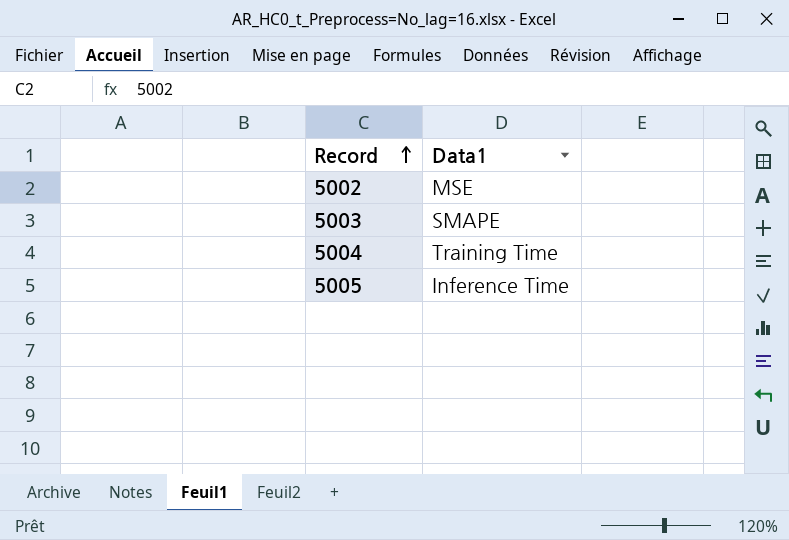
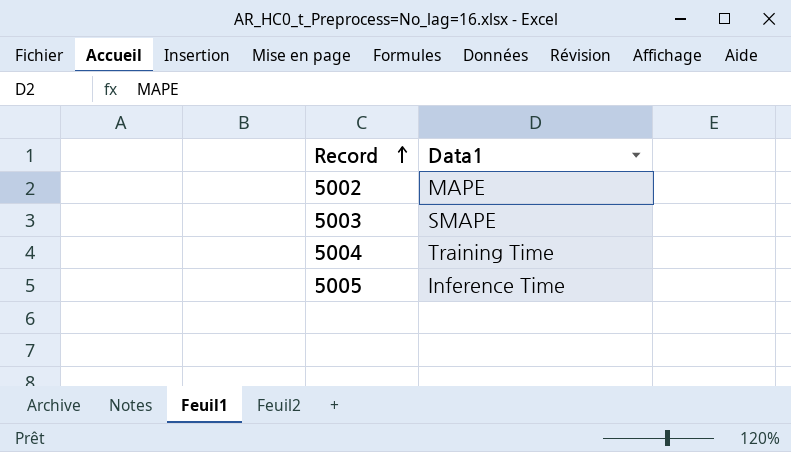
5002 | Data1: MSE -> MAPE

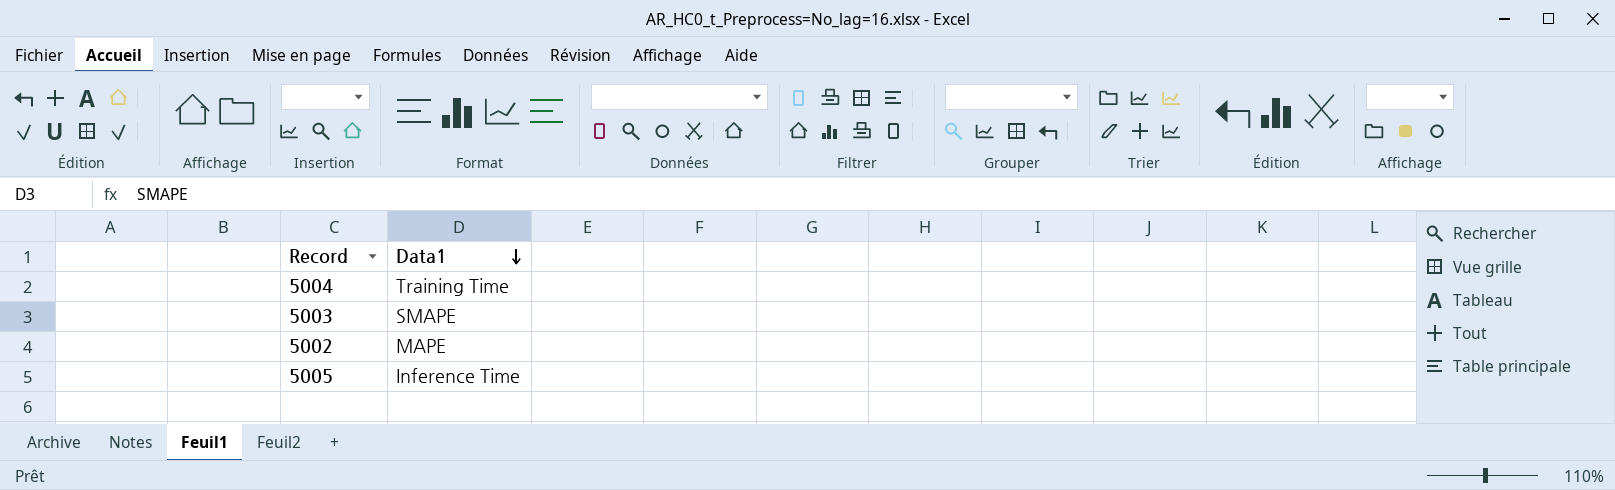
row order: Record ascending -> Data1 descending

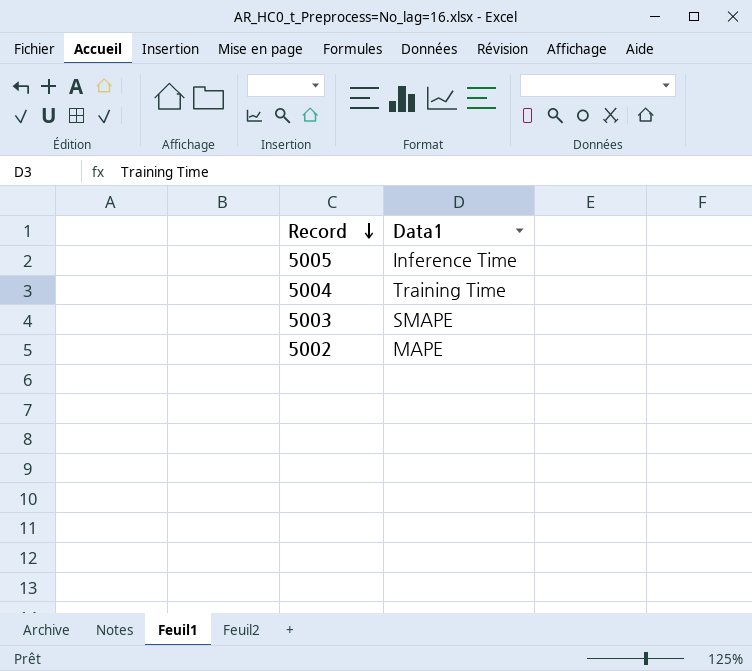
row order: Data1 descending -> Record descending

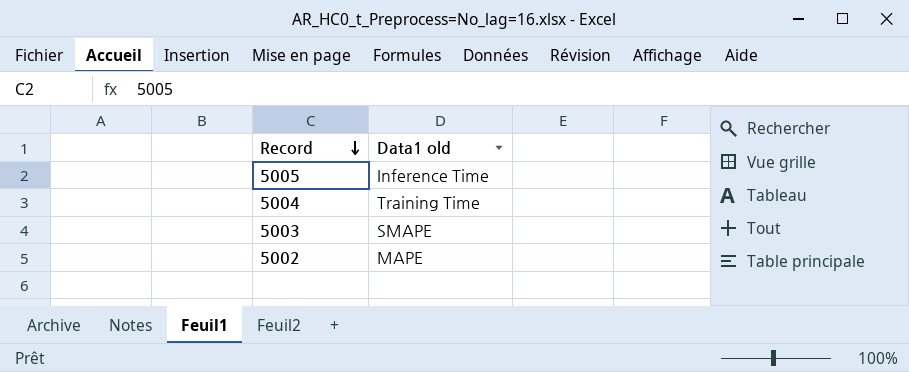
column name: Data1 -> Data1 old

